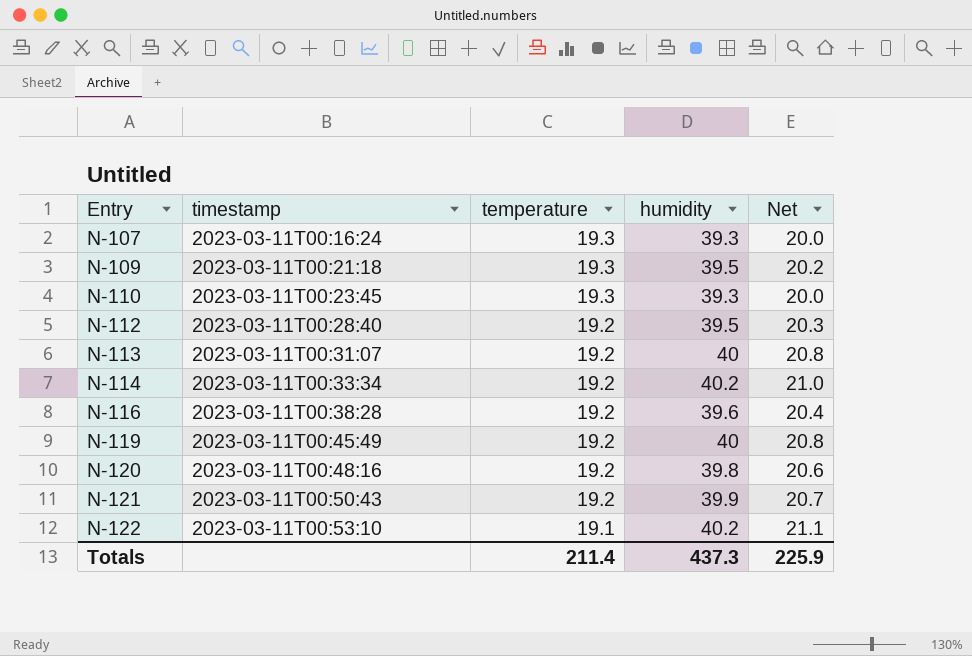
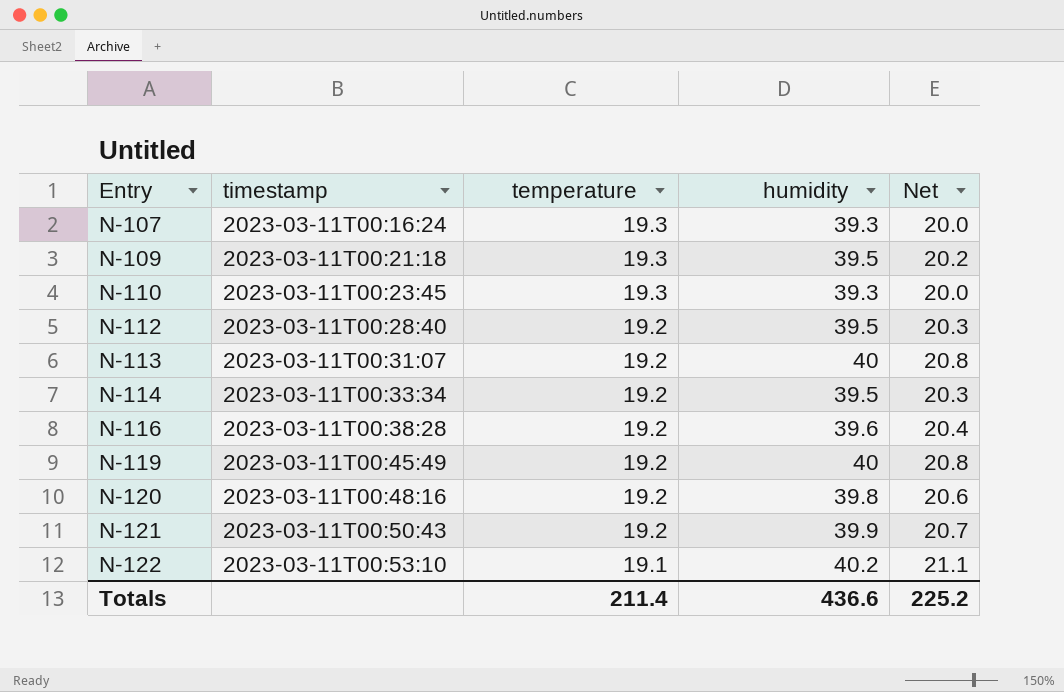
N-114 | humidity: 40.2 -> 39.5
N-114 | Net: 21.0 -> 20.3
Totals | humidity: 437.3 -> 436.6
Totals | Net: 225.9 -> 225.2

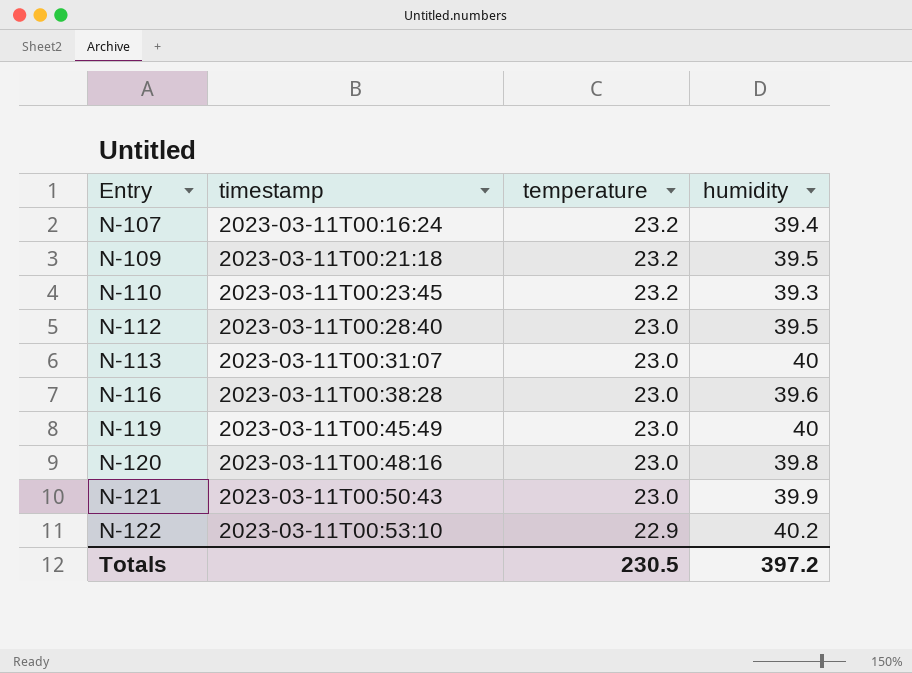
column Net | formula: [humidity] - [temperature] -> none
row N-114: 2023-03-11T00:33:34 | 19.2 | 39.5 | 20.3 -> none
N-107 | temperature: 19.3 -> 23.2
N-107 | humidity: 39.3 -> 39.4
N-109 | temperature: 19.3 -> 23.2
N-110 | temperature: 19.3 -> 23.2
N-112 | temperature: 19.2 -> 23.0
N-113 | temperature: 19.2 -> 23.0
N-116 | temperature: 19.2 -> 23.0
N-119 | temperature: 19.2 -> 23.0
N-120 | temperature: 19.2 -> 23.0
N-121 | temperature: 19.2 -> 23.0
N-122 | temperature: 19.1 -> 22.9
Totals | temperature: 211.4 -> 230.5
Totals | humidity: 436.6 -> 397.2

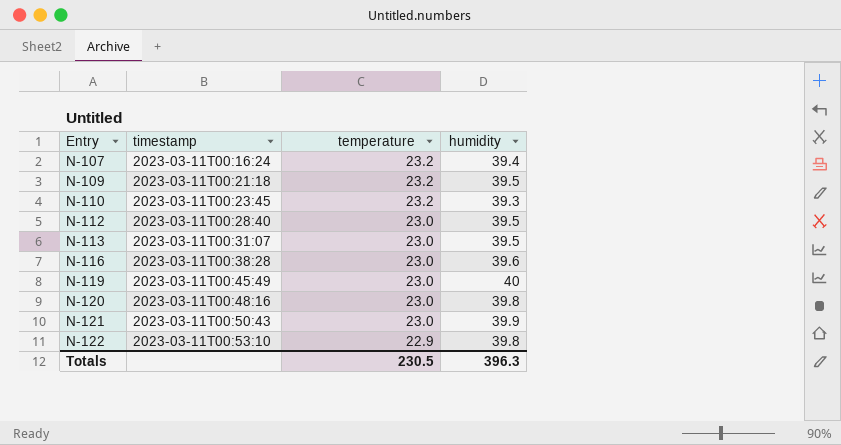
N-113 | humidity: 40 -> 39.5
N-122 | humidity: 40.2 -> 39.8
Totals | humidity: 397.2 -> 396.3

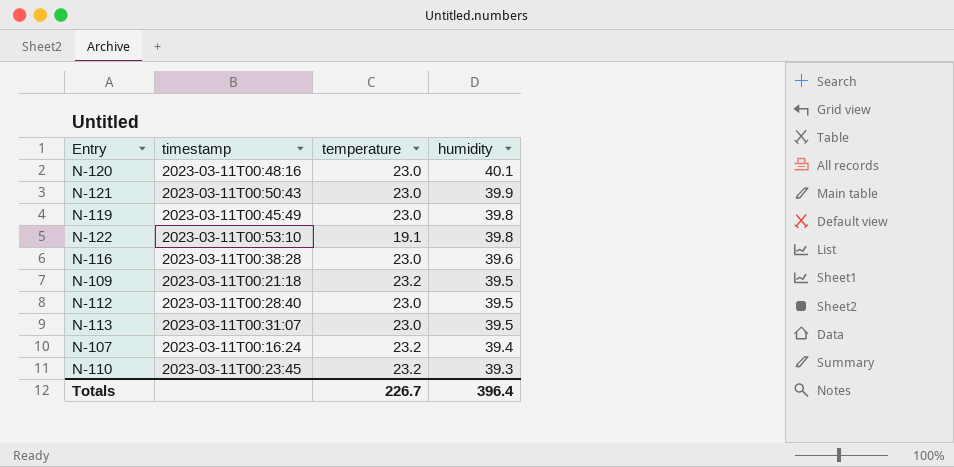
row order: Entry ascending -> humidity descending
N-120 | humidity: 39.8 -> 40.1
N-119 | humidity: 40 -> 39.8
N-122 | temperature: 22.9 -> 19.1
Totals | temperature: 230.5 -> 226.7
Totals | humidity: 396.3 -> 396.4

